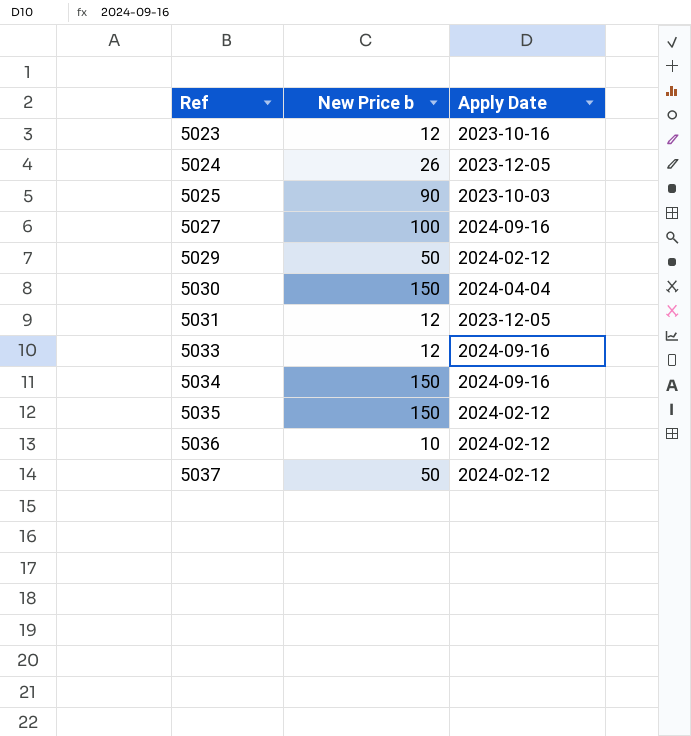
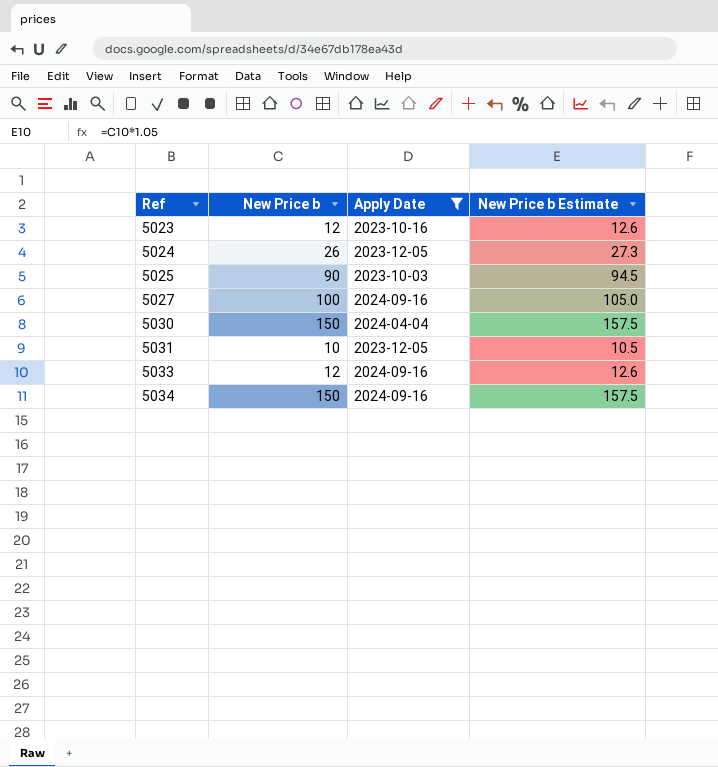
filter: none -> Apply Date != 2024-02-12
column New Price b Estimate | formula: none -> [New Price b] * 1.05
5031 | New Price b: 12 -> 10

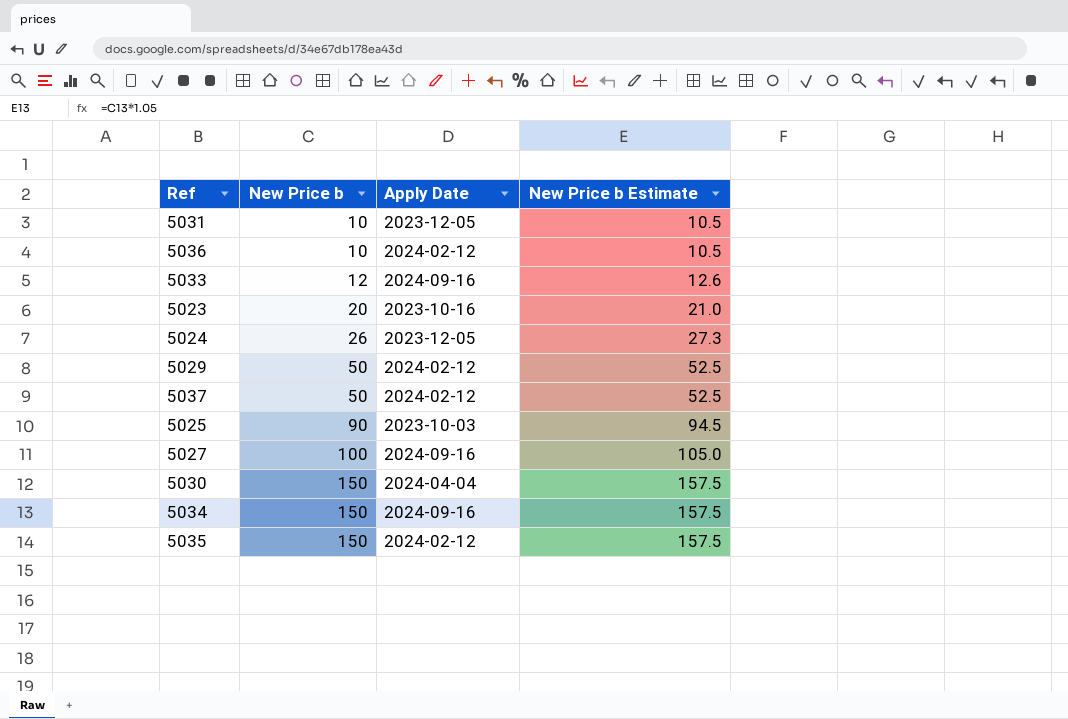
filter: Apply Date != 2024-02-12 -> none
row order: Ref ascending -> New Price b ascending
5023 | New Price b: 12 -> 20
5023 | New Price b Estimate: 12.6 -> 21.0

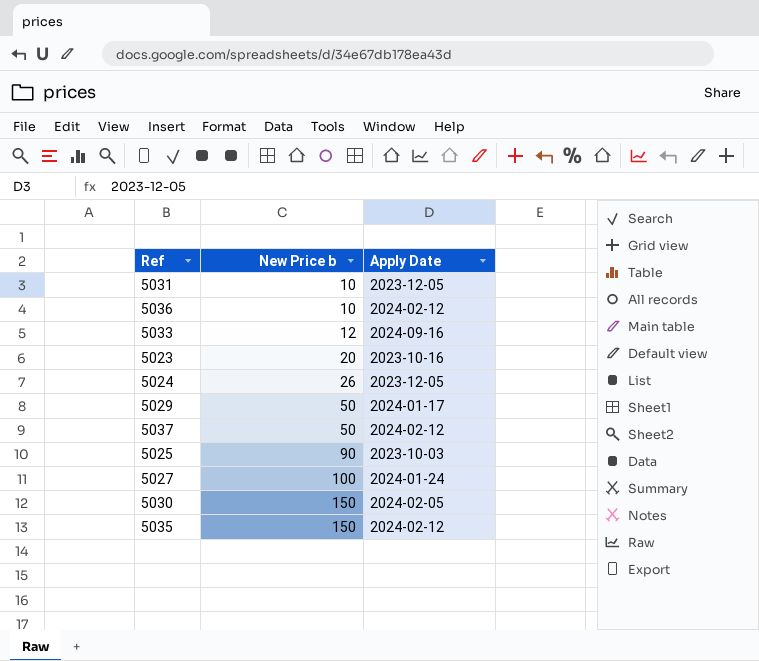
column New Price b Estimate | formula: [New Price b] * 1.05 -> none
row 5034: 150 | 2024-09-16 | 157.5 -> none
5029 | Apply Date: 2024-02-12 -> 2024-01-17
5027 | Apply Date: 2024-09-16 -> 2024-01-24
5030 | Apply Date: 2024-04-04 -> 2024-02-05

